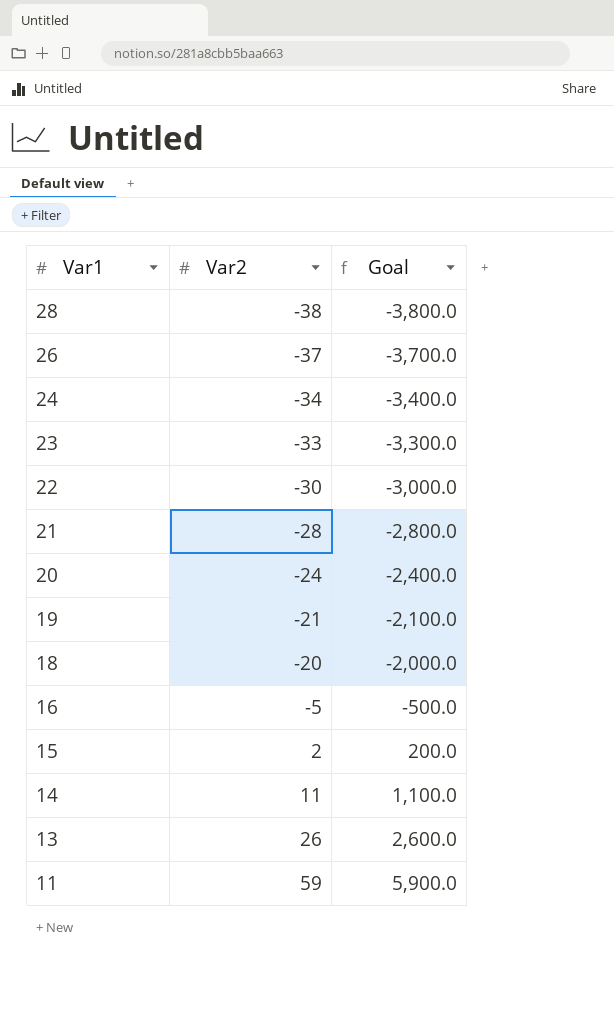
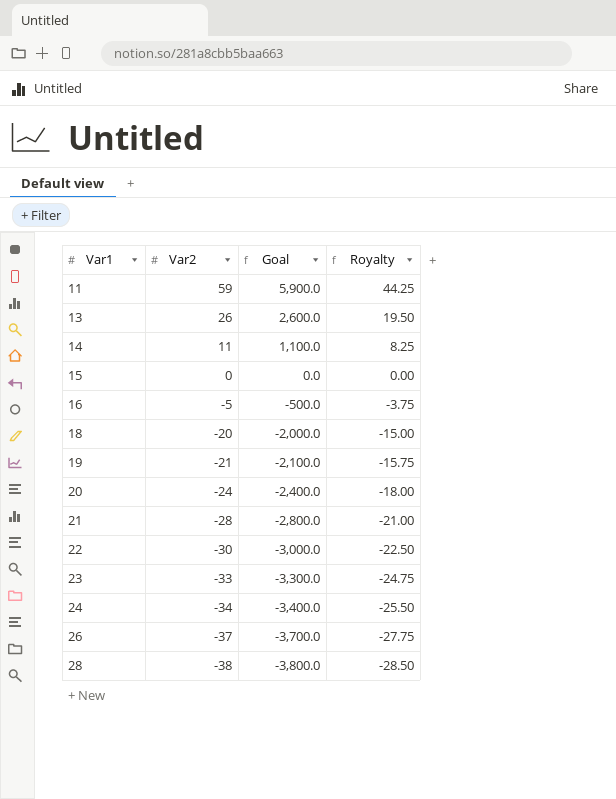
row order: Var1 descending -> Var1 ascending
column Royalty | formula: none -> [Var2] * 0.75
15 | Var2: 2 -> 0
15 | Goal: 200.0 -> 0.0

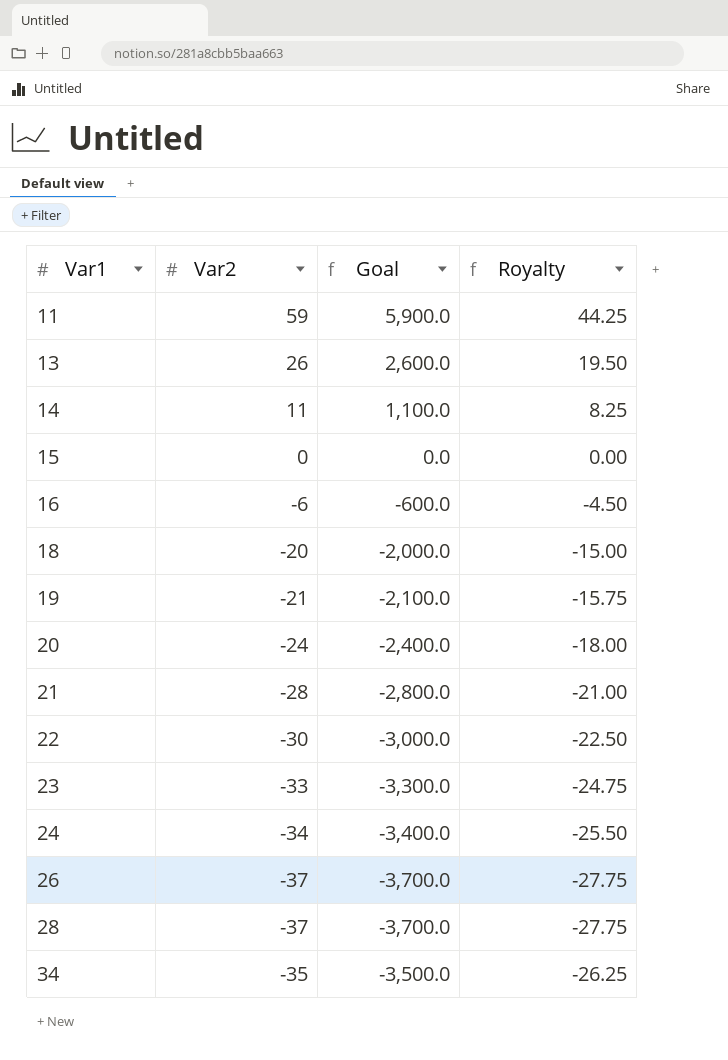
16 | Var2: -5 -> -6
16 | Goal: -500.0 -> -600.0
16 | Royalty: -3.75 -> -4.50
28 | Var2: -38 -> -37
28 | Goal: -3,800.0 -> -3,700.0
28 | Royalty: -28.50 -> -27.75
row 34: none -> -35 | -3,500.0 | -26.25

